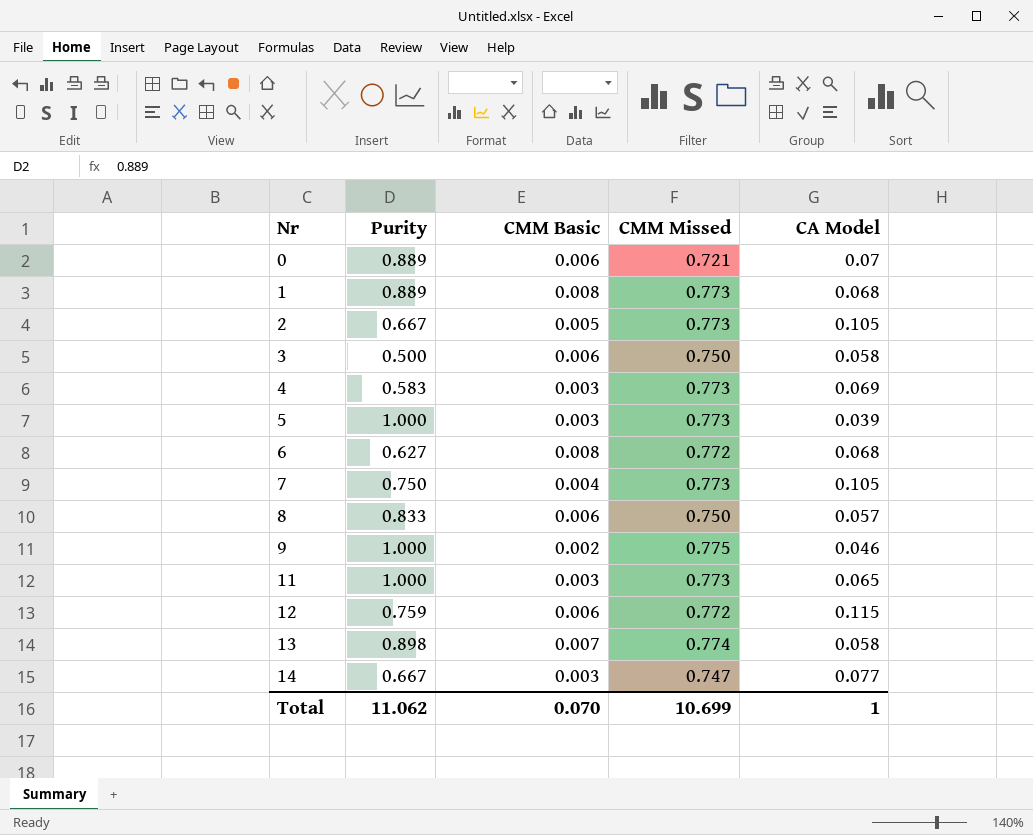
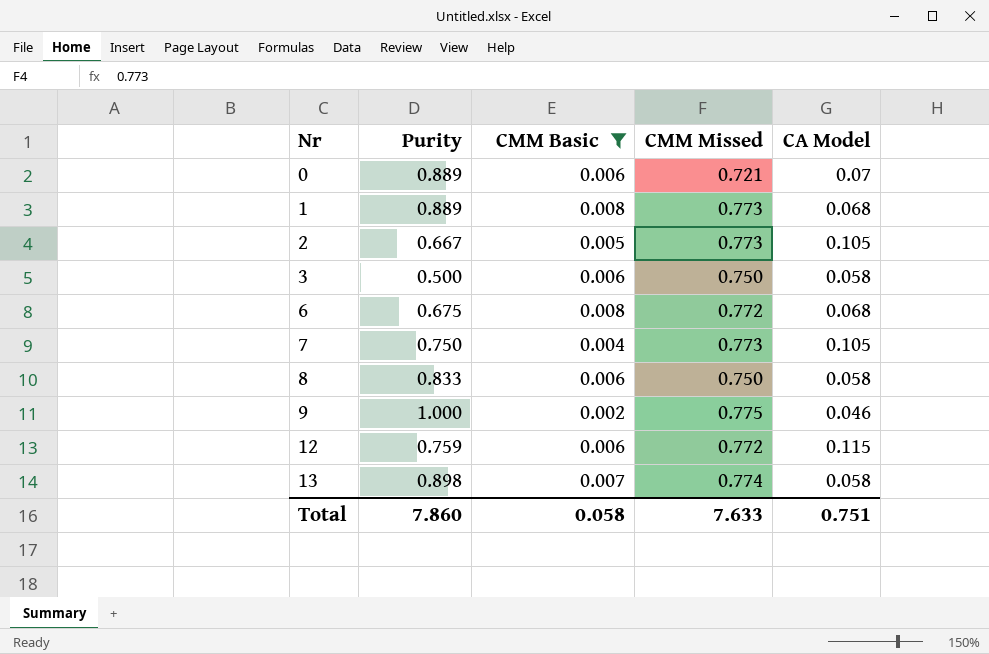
filter: none -> CMM Basic != 0.003
6 | Purity: 0.627 -> 0.675
8 | CA Model: 0.057 -> 0.058
Total | Purity: 11.062 -> 7.860
Total | CMM Basic: 0.070 -> 0.058
Total | CMM Missed: 10.699 -> 7.633
Total | CA Model: 1 -> 0.751

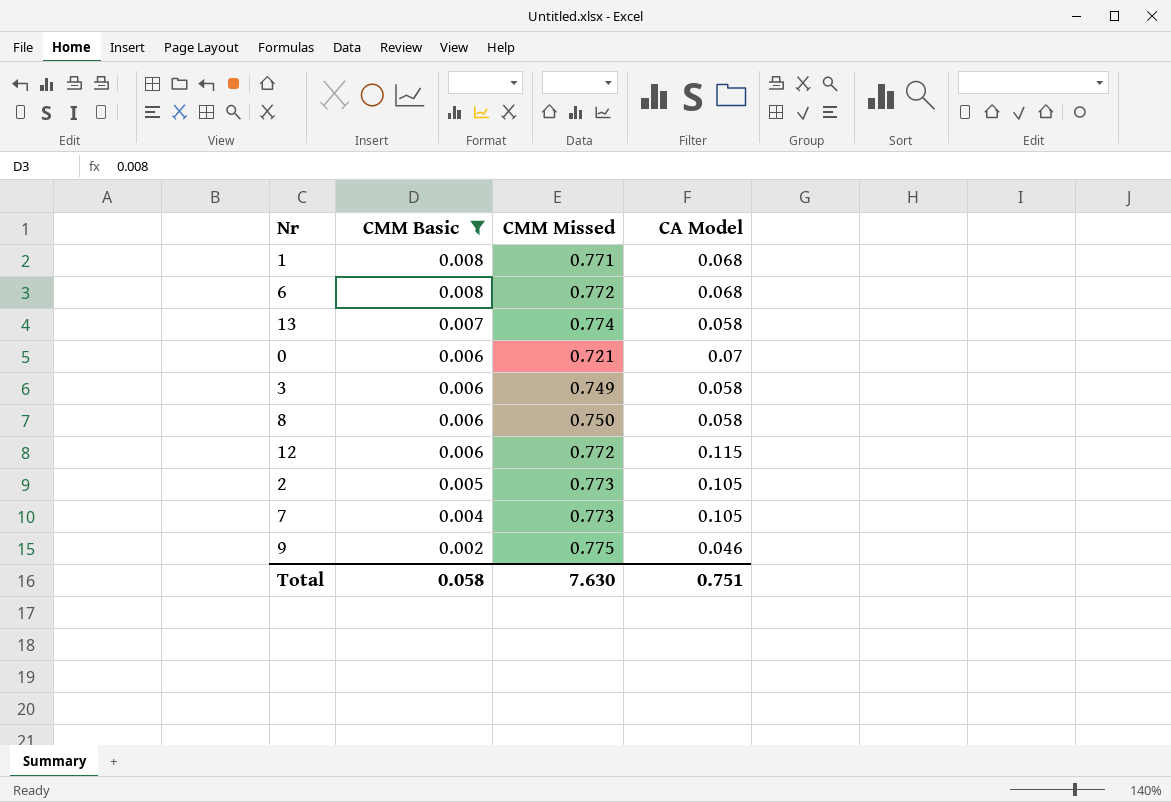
row order: Nr ascending -> CMM Basic descending
column Purity | position: 2 -> none
1 | CMM Missed: 0.773 -> 0.771
3 | CMM Missed: 0.750 -> 0.749
Total | CMM Missed: 7.633 -> 7.630

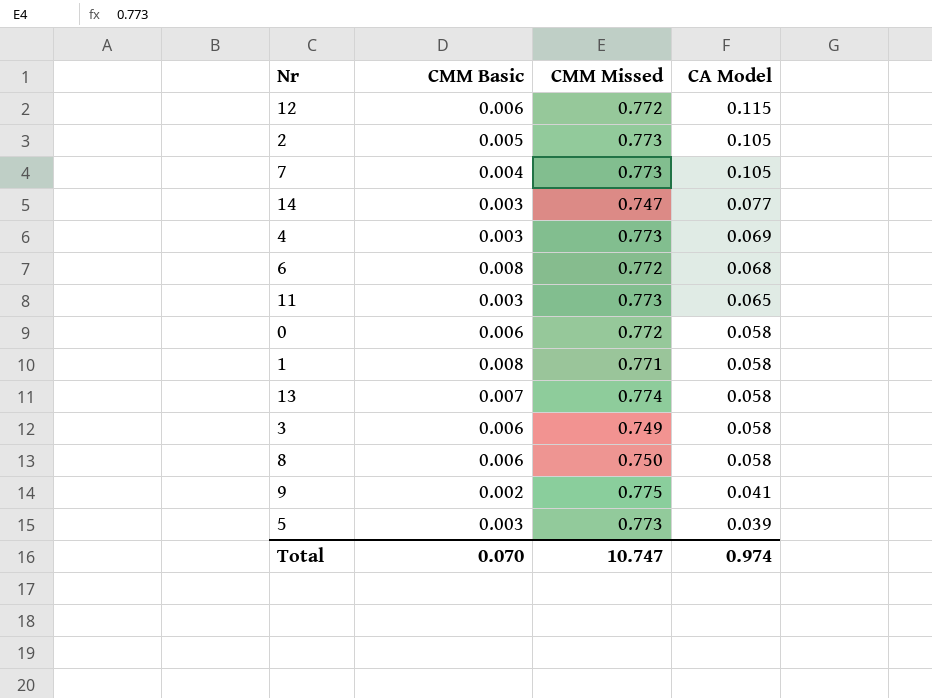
filter: CMM Basic != 0.003 -> none
row order: CMM Basic descending -> CA Model descending
0 | CMM Missed: 0.721 -> 0.772
0 | CA Model: 0.07 -> 0.058
1 | CA Model: 0.068 -> 0.058
9 | CA Model: 0.046 -> 0.041
Total | CMM Basic: 0.058 -> 0.070
Total | CMM Missed: 7.630 -> 10.747
Total | CA Model: 0.751 -> 0.974

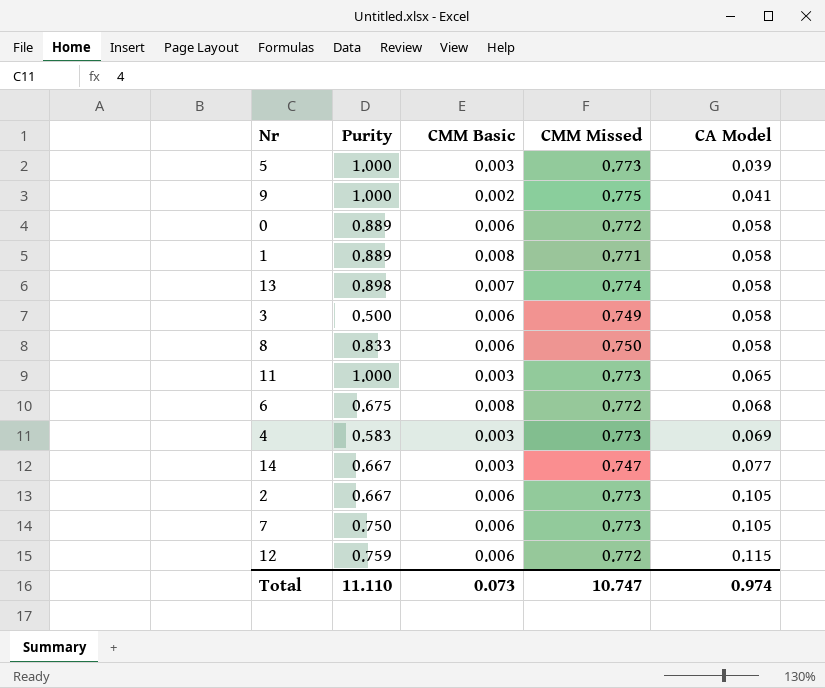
row order: CA Model descending -> CA Model ascending
column Purity | position: none -> 2
2 | CMM Basic: 0.005 -> 0.006
7 | CMM Basic: 0.004 -> 0.006
Total | CMM Basic: 0.070 -> 0.073

